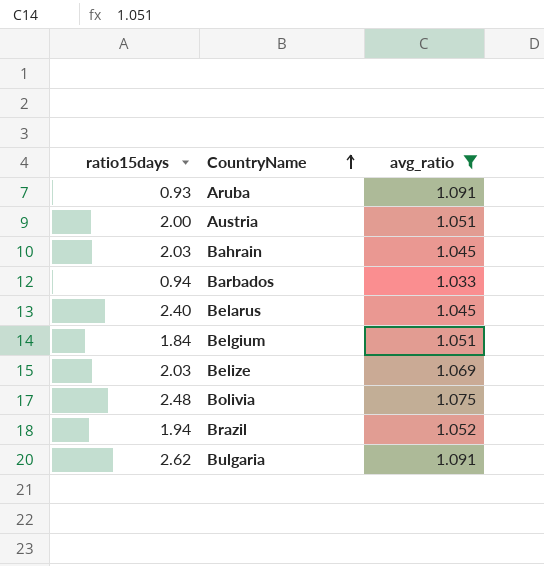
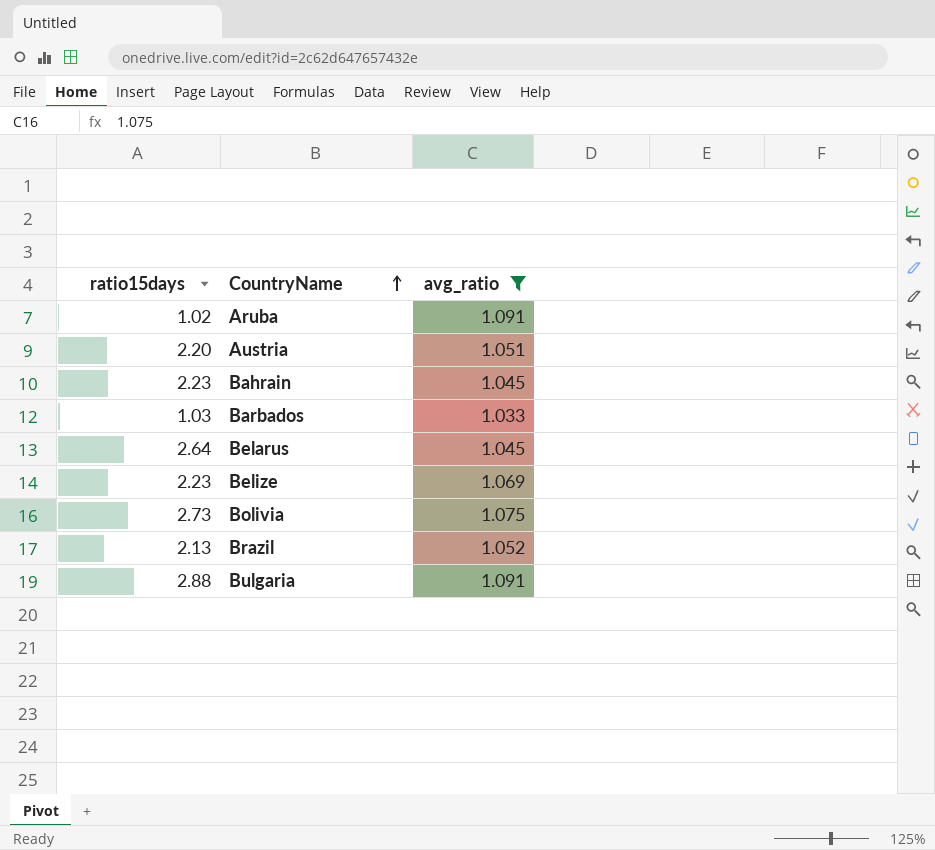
row Belgium: 1.84 | 1.051 -> none
Aruba | ratio15days: 0.93 -> 1.02
Austria | ratio15days: 2.00 -> 2.20
Bahrain | ratio15days: 2.03 -> 2.23
Barbados | ratio15days: 0.94 -> 1.03
Belarus | ratio15days: 2.40 -> 2.64
Belize | ratio15days: 2.03 -> 2.23
Bolivia | ratio15days: 2.48 -> 2.73
Brazil | ratio15days: 1.94 -> 2.13
Bulgaria | ratio15days: 2.62 -> 2.88

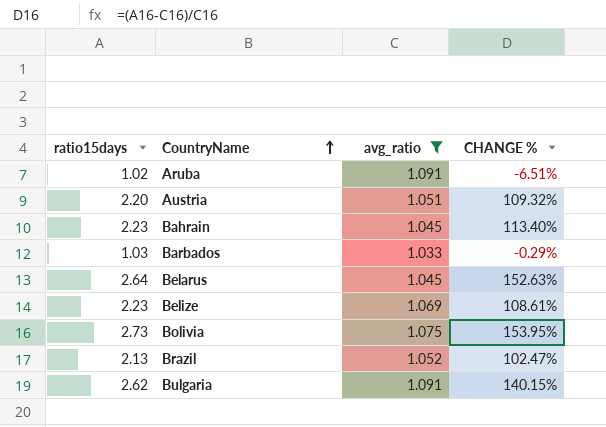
column CHANGE % | formula: none -> ([ratio15days] - [avg_ratio]) / [avg_ratio]
Bulgaria | ratio15days: 2.88 -> 2.62

